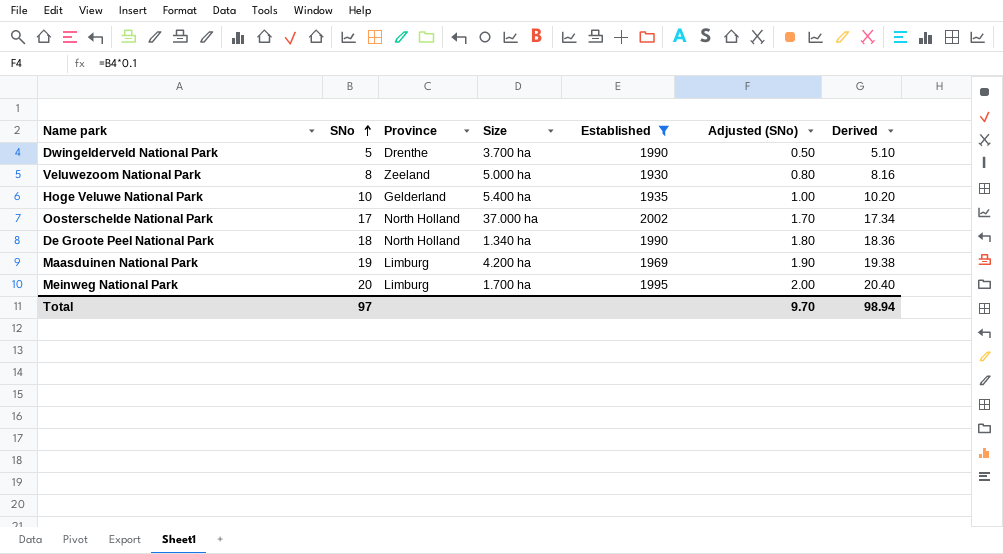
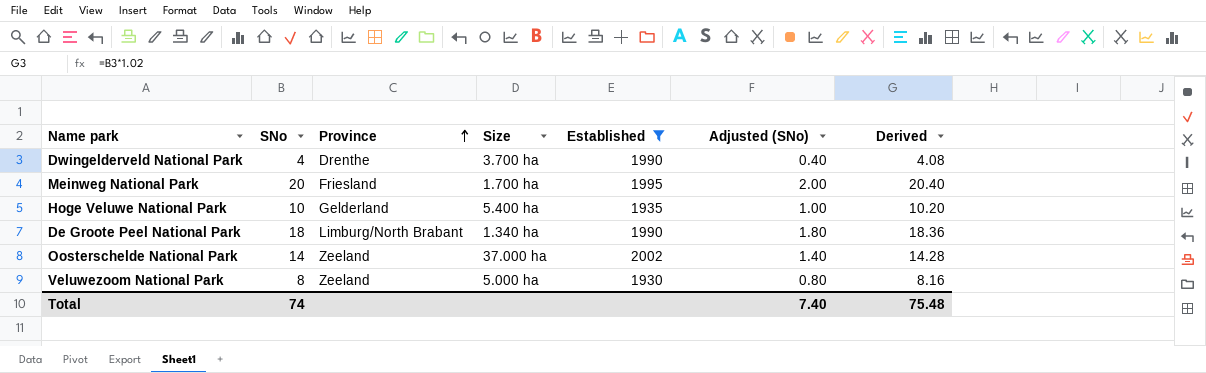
row order: SNo ascending -> Province ascending
row Maasduinen National Park: 19 | Limburg | 4.200 ha | 1969 | 1.90 | 19.38 -> none
Dwingelderveld National Park | SNo: 5 -> 4
Dwingelderveld National Park | Adjusted (SNo): 0.50 -> 0.40
Dwingelderveld National Park | Derived: 5.10 -> 4.08
Meinweg National Park | Province: Limburg -> Friesland
De Groote Peel National Park | Province: North Holland -> Limburg/North Brabant
Oosterschelde National Park | SNo: 17 -> 14
Oosterschelde National Park | Province: North Holland -> Zeeland
Oosterschelde National Park | Adjusted (SNo): 1.70 -> 1.40
Oosterschelde National Park | Derived: 17.34 -> 14.28
Total | SNo: 97 -> 74
Total | Adjusted (SNo): 9.70 -> 7.40
Total | Derived: 98.94 -> 75.48

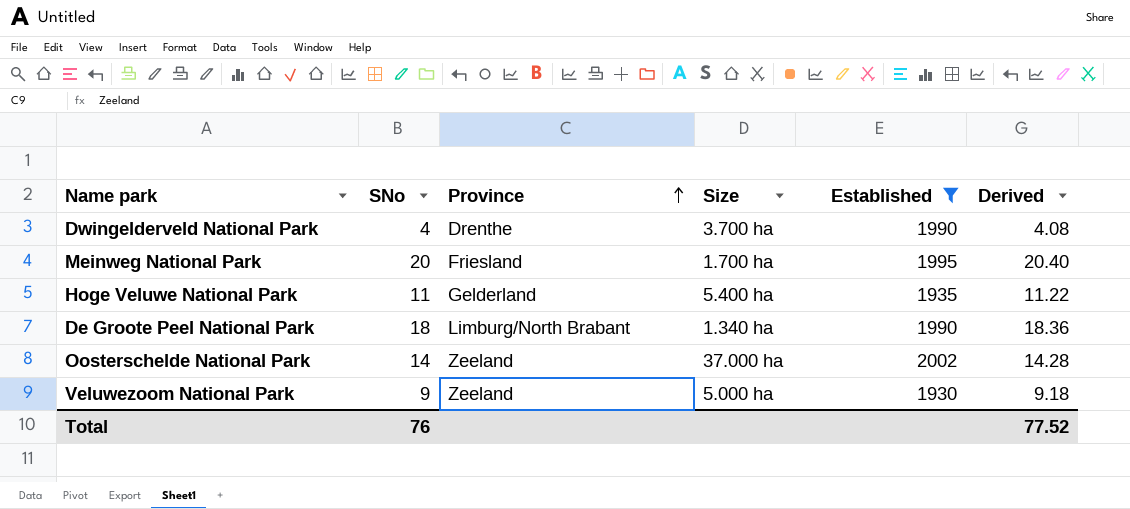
column Adjusted (SNo) | formula: [SNo] * 0.1 -> none
Hoge Veluwe National Park | SNo: 10 -> 11
Hoge Veluwe National Park | Derived: 10.20 -> 11.22
Veluwezoom National Park | SNo: 8 -> 9
Veluwezoom National Park | Derived: 8.16 -> 9.18
Total | SNo: 74 -> 76
Total | Derived: 75.48 -> 77.52

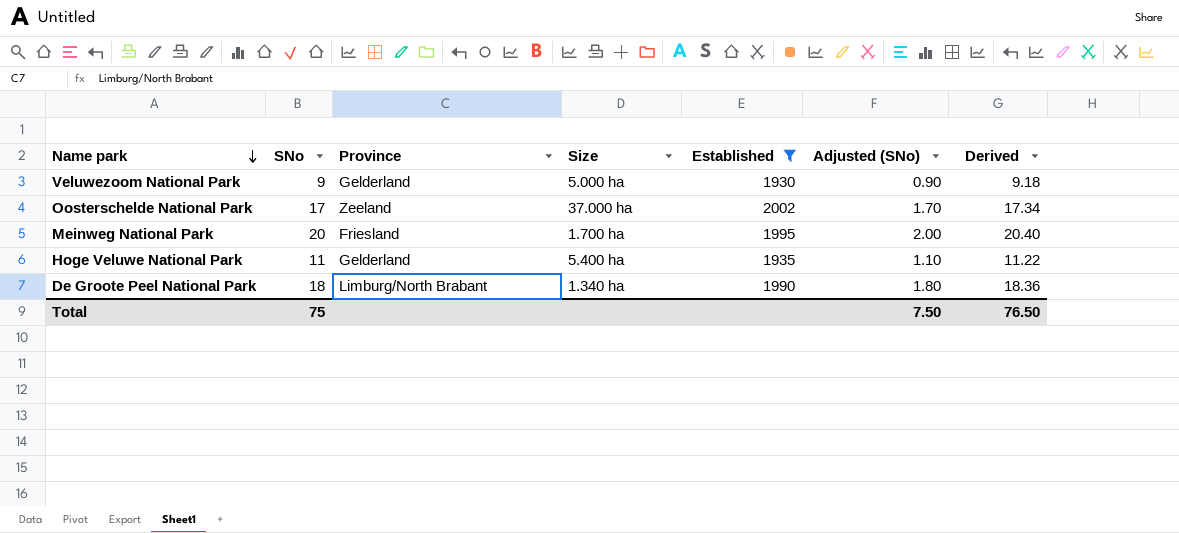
row order: Province ascending -> Name park descending
column Adjusted (SNo) | formula: none -> [SNo] * 0.1
row Dwingelderveld National Park: 4 | Drenthe | 3.700 ha | 1990 | 4.08 -> none
Veluwezoom National Park | Province: Zeeland -> Gelderland
Oosterschelde National Park | SNo: 14 -> 17
Oosterschelde National Park | Derived: 14.28 -> 17.34
Total | SNo: 76 -> 75
Total | Derived: 77.52 -> 76.50

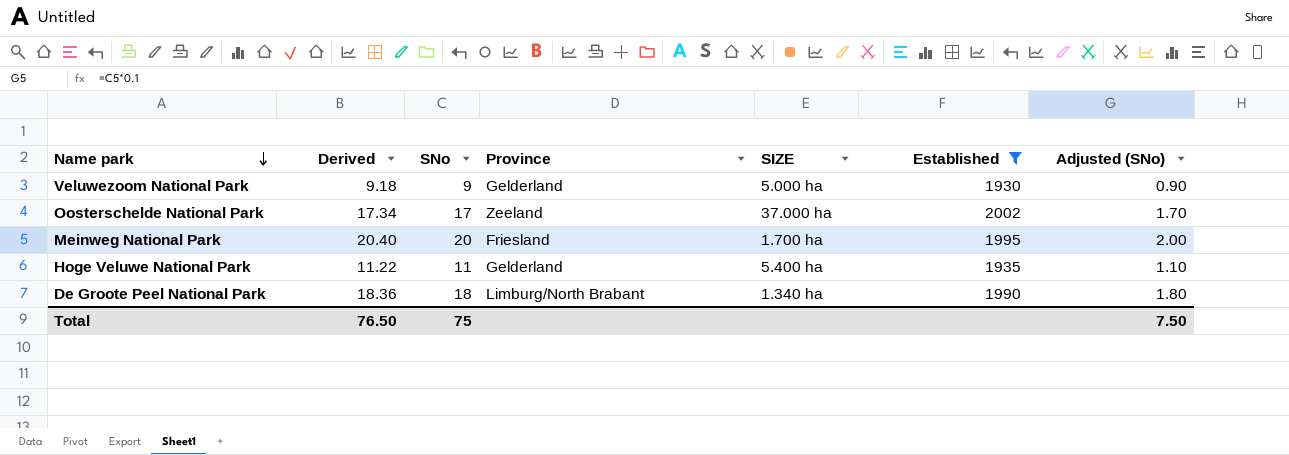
column Derived | position: 7 -> 2
column name: Size -> SIZE

